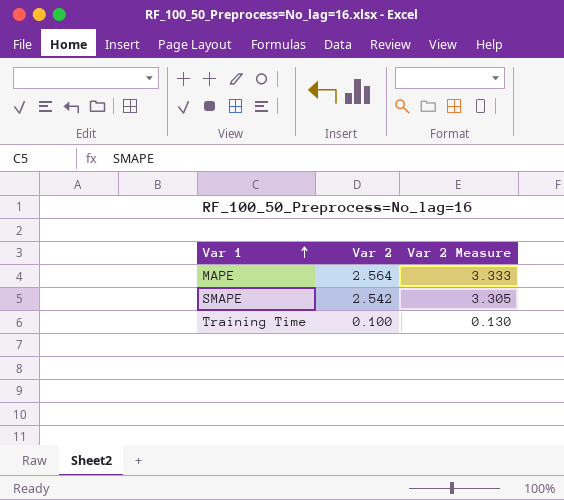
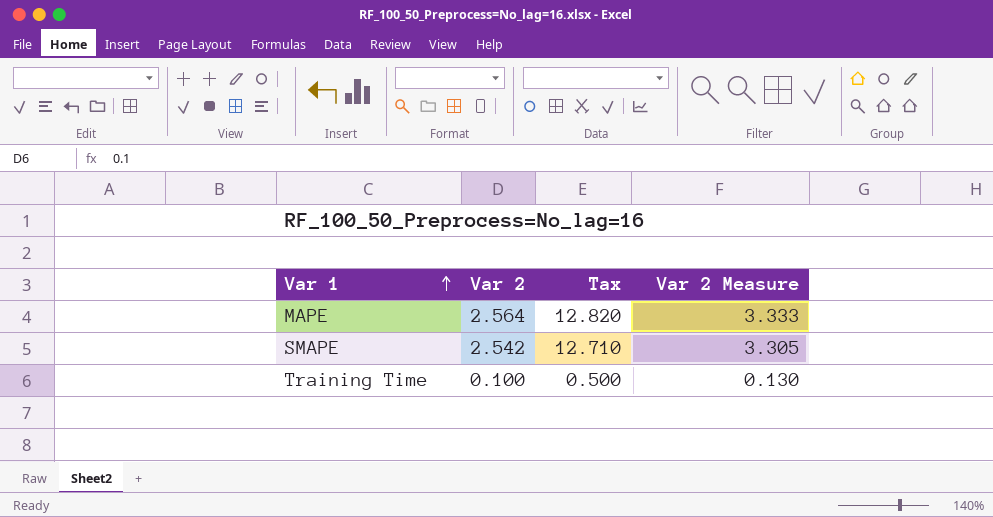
column Tax | formula: none -> [Var 2] * 5

